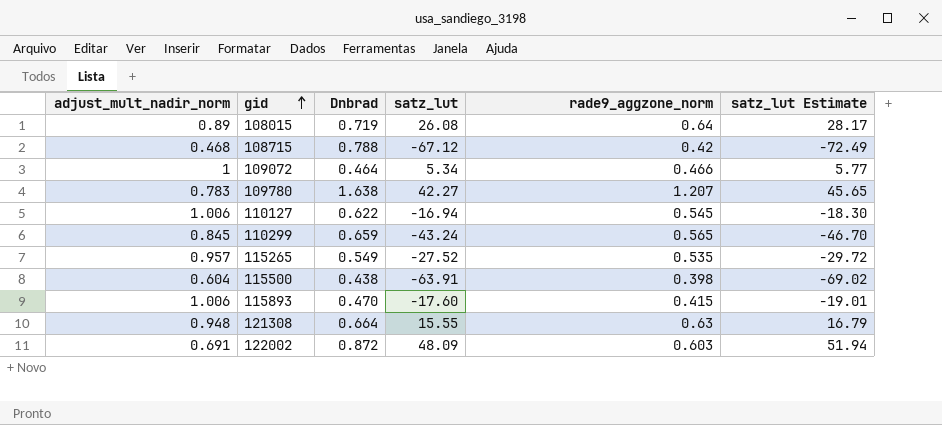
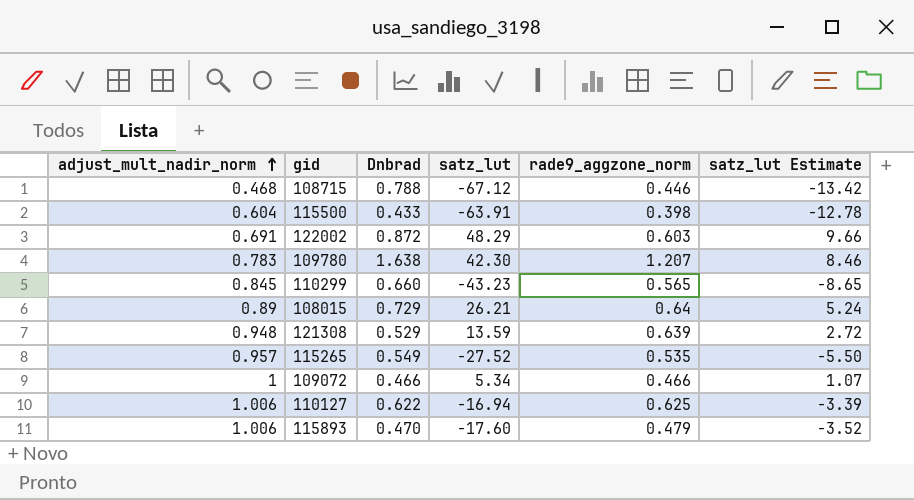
row order: gid ascending -> adjust_mult_nadir_norm ascending
column satz_lut Estimate | formula: [satz_lut] * 1.08 -> [satz_lut] * 0.2
108715 | rade9_aggzone_norm: 0.42 -> 0.446
115500 | Dnbrad: 0.438 -> 0.433
122002 | satz_lut: 48.09 -> 48.29
109780 | satz_lut: 42.27 -> 42.30
110299 | Dnbrad: 0.659 -> 0.660
110299 | satz_lut: -43.24 -> -43.23
108015 | Dnbrad: 0.719 -> 0.729
108015 | satz_lut: 26.08 -> 26.21
121308 | Dnbrad: 0.664 -> 0.529
121308 | satz_lut: 15.55 -> 13.59
121308 | rade9_aggzone_norm: 0.63 -> 0.639
109072 | Dnbrad: 0.464 -> 0.466
110127 | rade9_aggzone_norm: 0.545 -> 0.625
115893 | rade9_aggzone_norm: 0.415 -> 0.479

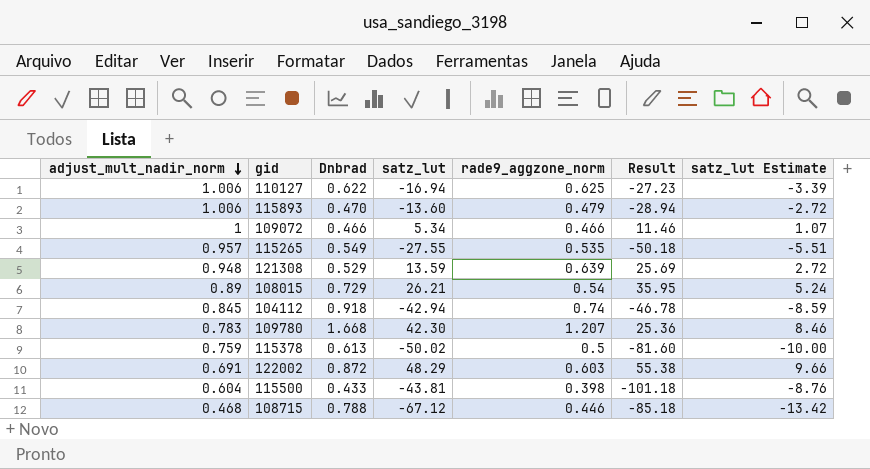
row order: adjust_mult_nadir_norm ascending -> adjust_mult_nadir_norm descending
column Result | formula: none -> [satz_lut] / [Dnbrad]
row 110299: 0.845 | 0.660 | -43.23 | 0.565 | -8.65 -> none
115893 | satz_lut: -17.60 -> -13.60
115893 | satz_lut Estimate: -3.52 -> -2.72
115265 | satz_lut: -27.52 -> -27.55
115265 | satz_lut Estimate: -5.50 -> -5.51
108015 | rade9_aggzone_norm: 0.64 -> 0.54
row 104112: none -> 0.845 | 0.918 | -42.94 | 0.74 | -46.78 | -8.59
109780 | Dnbrad: 1.638 -> 1.668
row 115378: none -> 0.759 | 0.613 | -50.02 | 0.5 | -81.60 | -10.00
115500 | satz_lut: -63.91 -> -43.81
115500 | satz_lut Estimate: -12.78 -> -8.76

